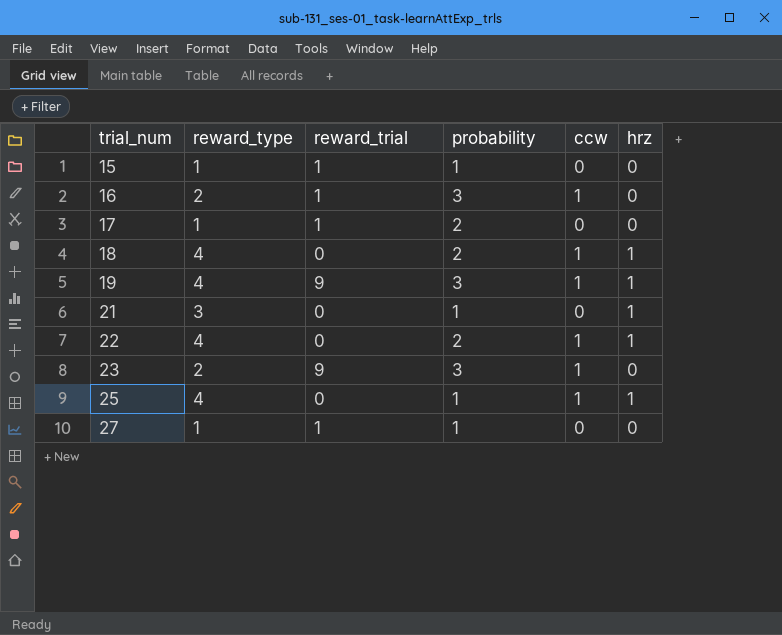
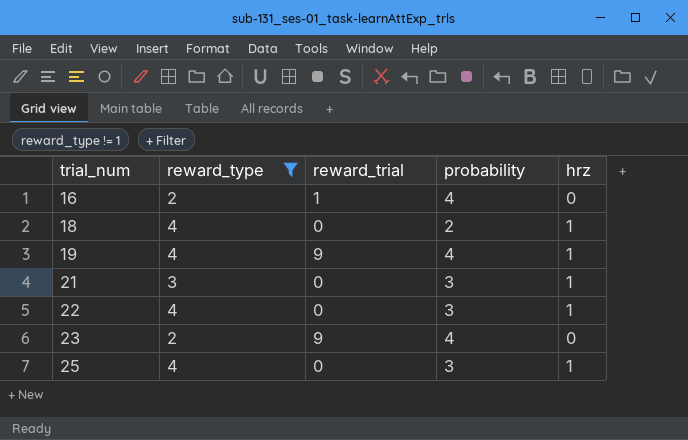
filter: none -> reward_type != 1
column ccw | position: 5 -> none
16 | probability: 3 -> 4
19 | probability: 3 -> 4
21 | probability: 1 -> 3
22 | probability: 2 -> 3
23 | probability: 3 -> 4
25 | probability: 1 -> 3

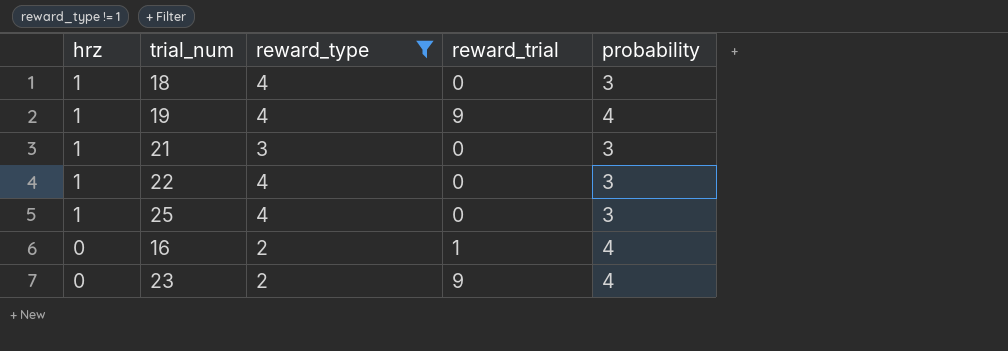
row order: trial_num ascending -> hrz descending
column hrz | position: 5 -> 1
18 | probability: 2 -> 3

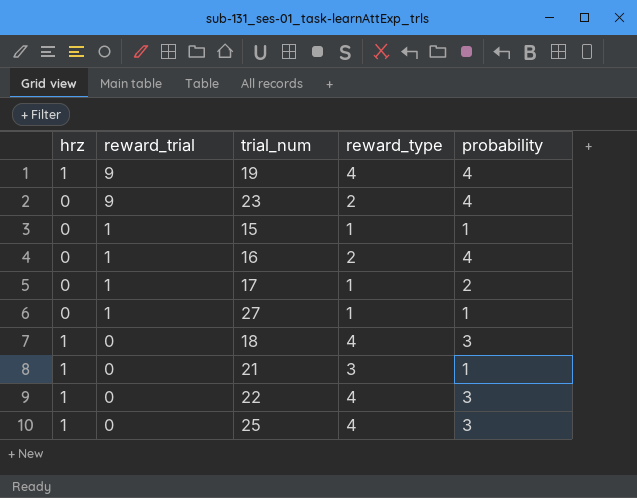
filter: reward_type != 1 -> none
row order: hrz descending -> reward_trial descending
column reward_trial | position: 4 -> 2
21 | probability: 3 -> 1

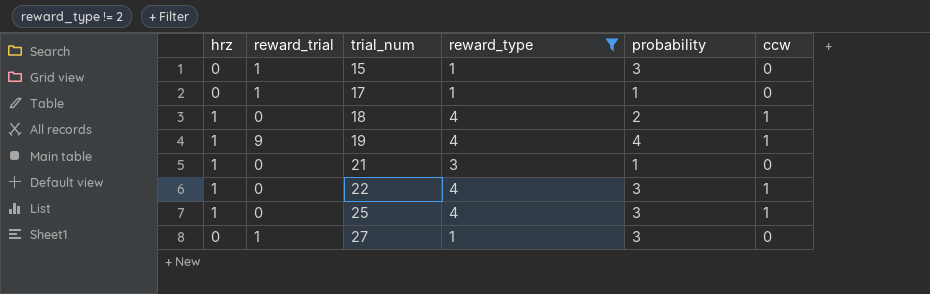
filter: none -> reward_type != 2
row order: reward_trial descending -> trial_num ascending
column ccw | position: none -> 6
15 | probability: 1 -> 3
17 | probability: 2 -> 1
18 | probability: 3 -> 2
27 | probability: 1 -> 3

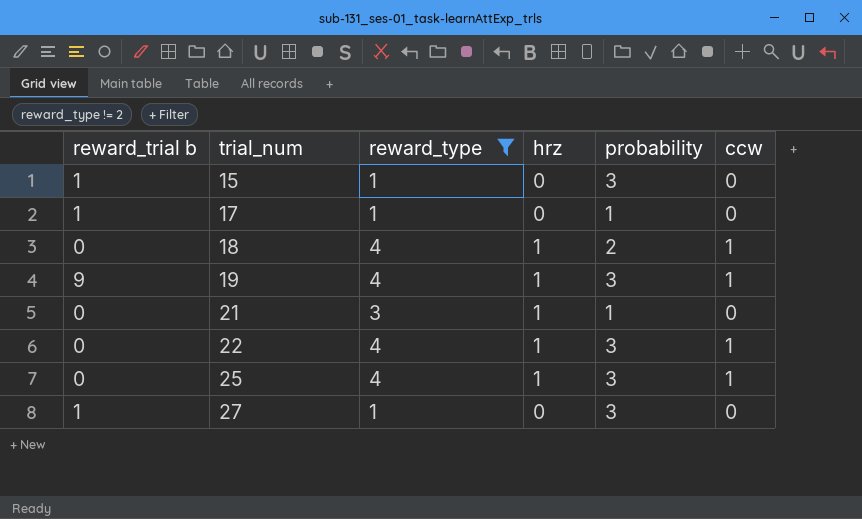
column name: reward_trial -> reward_trial b
column hrz | position: 1 -> 4
19 | probability: 4 -> 3

